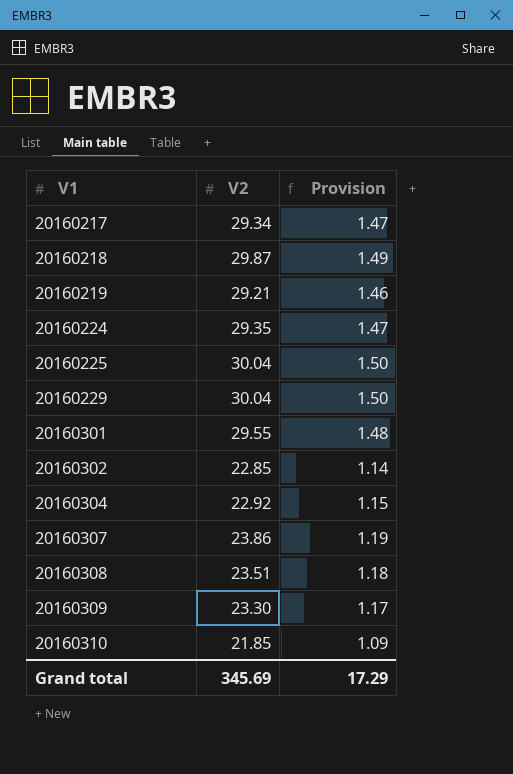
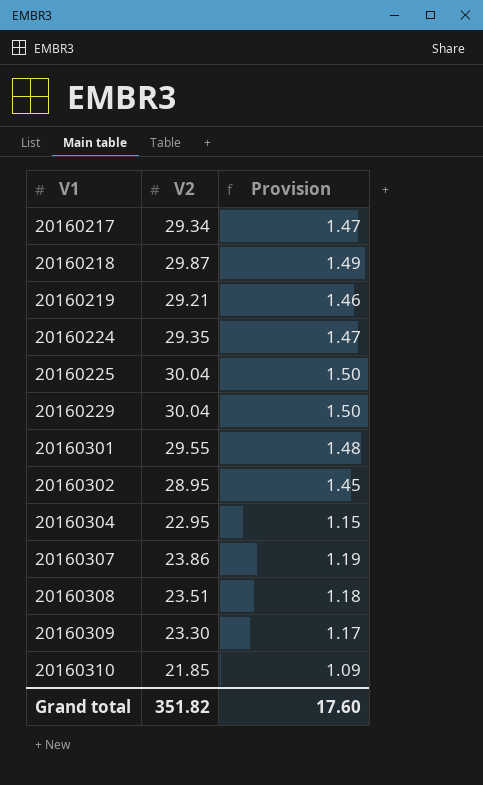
20160302 | V2: 22.85 -> 28.95
20160302 | Provision: 1.14 -> 1.45
20160304 | V2: 22.92 -> 22.95
Grand total | V2: 345.69 -> 351.82
Grand total | Provision: 17.29 -> 17.60

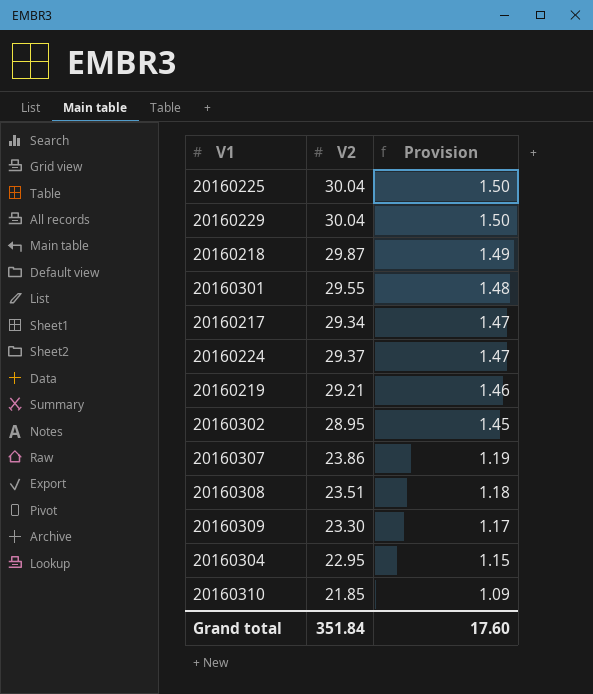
row order: V1 ascending -> Provision descending
20160224 | V2: 29.35 -> 29.37
Grand total | V2: 351.82 -> 351.84

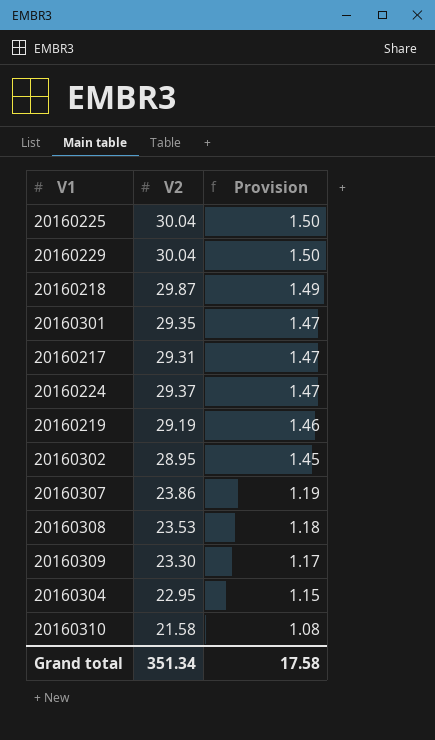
20160301 | V2: 29.55 -> 29.35
20160301 | Provision: 1.48 -> 1.47
20160217 | V2: 29.34 -> 29.31
20160219 | V2: 29.21 -> 29.19
20160308 | V2: 23.51 -> 23.53
20160310 | V2: 21.85 -> 21.58
20160310 | Provision: 1.09 -> 1.08
Grand total | V2: 351.84 -> 351.34
Grand total | Provision: 17.60 -> 17.58

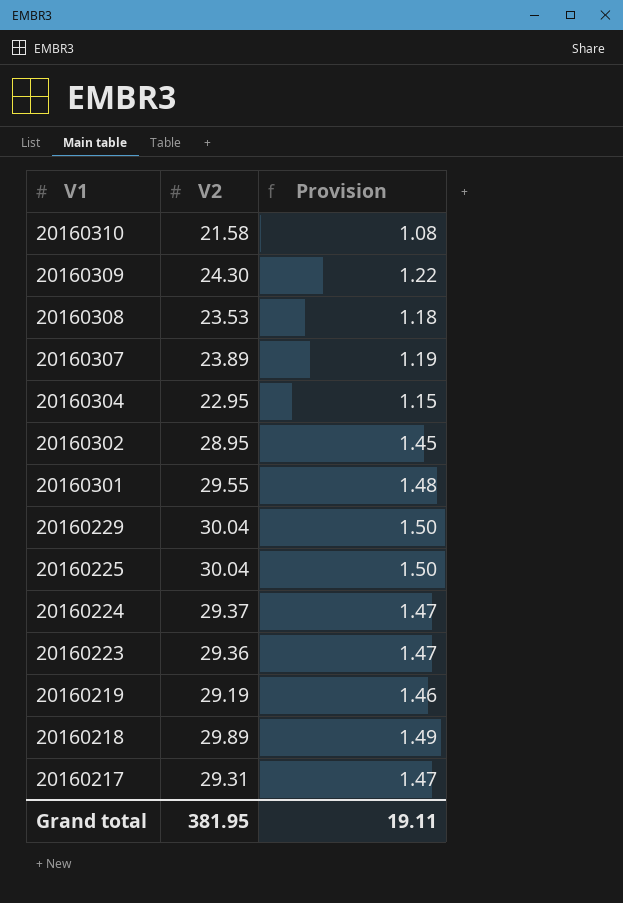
row order: Provision descending -> V1 descending
20160309 | V2: 23.30 -> 24.30
20160309 | Provision: 1.17 -> 1.22
20160307 | V2: 23.86 -> 23.89
20160301 | V2: 29.35 -> 29.55
20160301 | Provision: 1.47 -> 1.48
row 20160223: none -> 29.36 | 1.47
20160218 | V2: 29.87 -> 29.89
Grand total | V2: 351.34 -> 381.95
Grand total | Provision: 17.58 -> 19.11

